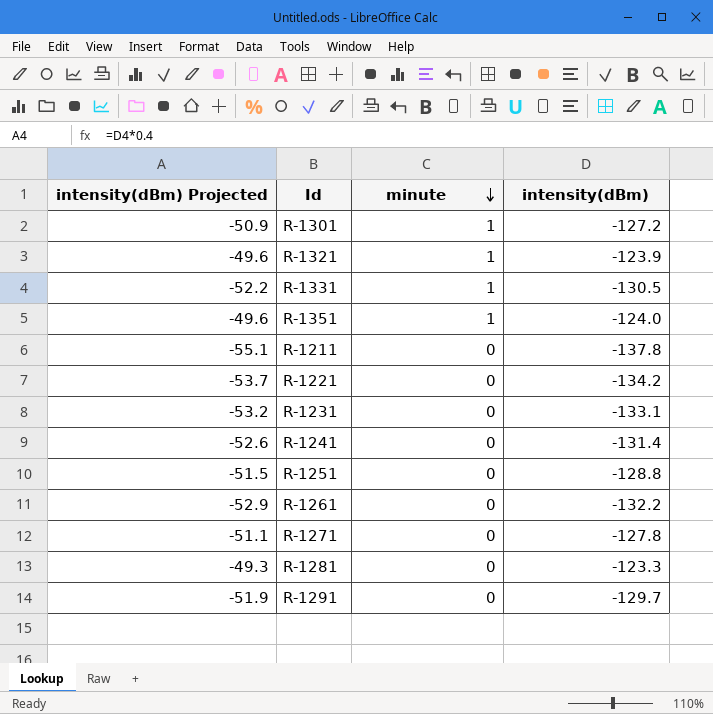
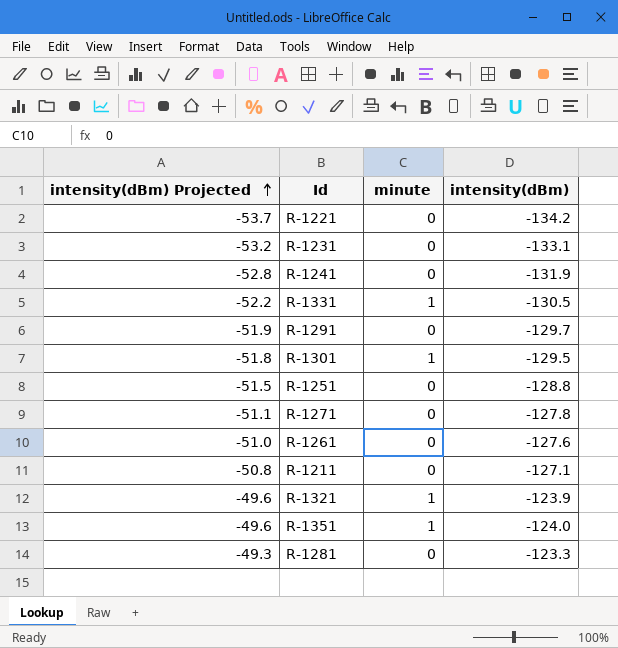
row order: minute descending -> intensity(dBm) Projected ascending
R-1241 | intensity(dBm) Projected: -52.6 -> -52.8
R-1241 | intensity(dBm): -131.4 -> -131.9
R-1301 | intensity(dBm) Projected: -50.9 -> -51.8
R-1301 | intensity(dBm): -127.2 -> -129.5
R-1261 | intensity(dBm) Projected: -52.9 -> -51.0
R-1261 | intensity(dBm): -132.2 -> -127.6
R-1211 | intensity(dBm) Projected: -55.1 -> -50.8
R-1211 | intensity(dBm): -137.8 -> -127.1

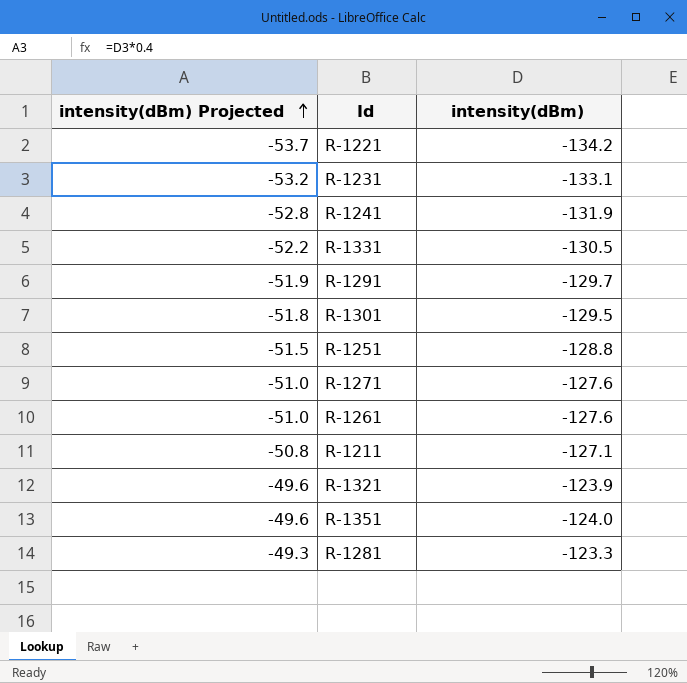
column minute | position: 3 -> none
R-1271 | intensity(dBm) Projected: -51.1 -> -51.0
R-1271 | intensity(dBm): -127.8 -> -127.6

